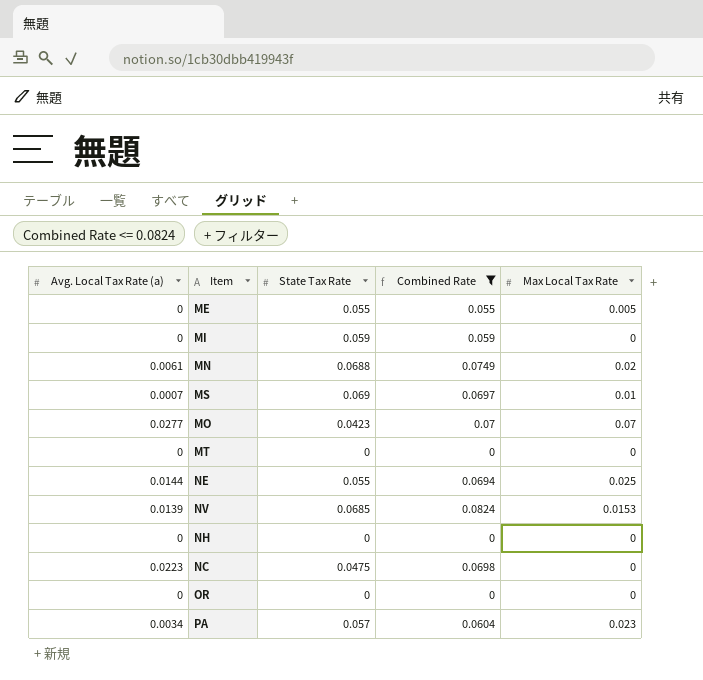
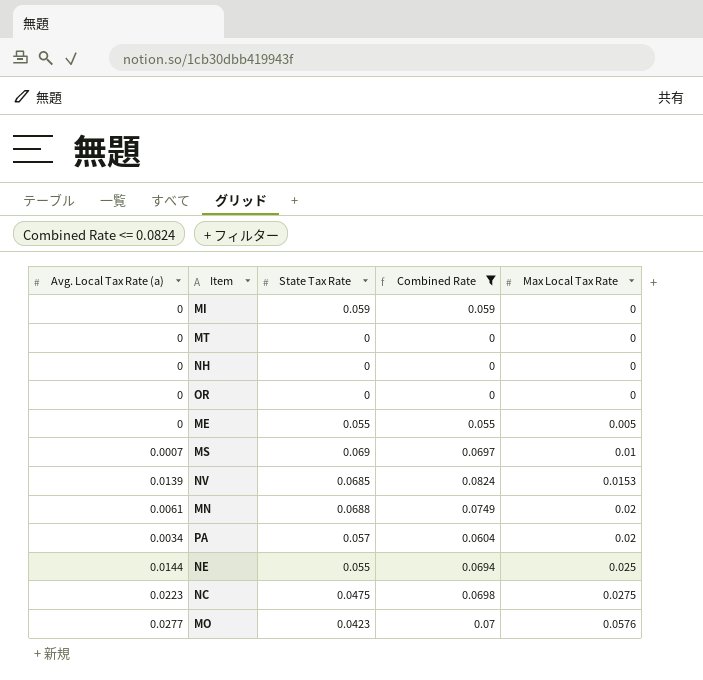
row order: none -> Max Local Tax Rate ascending
PA | Max Local Tax Rate: 0.023 -> 0.02
NC | Max Local Tax Rate: 0 -> 0.0275
MO | Max Local Tax Rate: 0.07 -> 0.0576

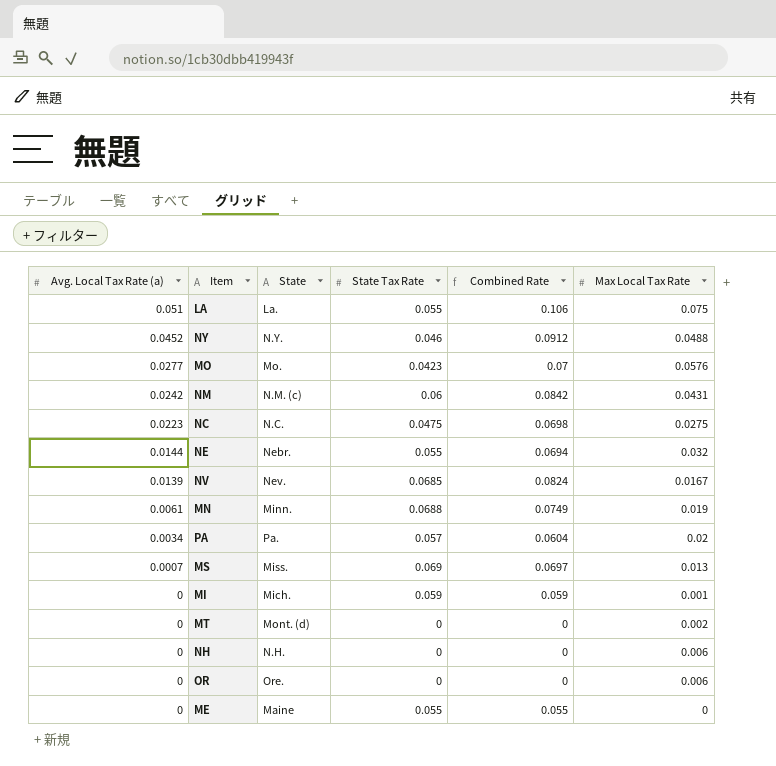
filter: Combined Rate <= 0.0824 -> none
row order: Max Local Tax Rate ascending -> Avg. Local Tax Rate (a) descending
column State | position: none -> 3
NE | Max Local Tax Rate: 0.025 -> 0.032
NV | Max Local Tax Rate: 0.0153 -> 0.0167
MN | Max Local Tax Rate: 0.02 -> 0.019
MS | Max Local Tax Rate: 0.01 -> 0.013
MI | Max Local Tax Rate: 0 -> 0.001
MT | Max Local Tax Rate: 0 -> 0.002
NH | Max Local Tax Rate: 0 -> 0.006
OR | Max Local Tax Rate: 0 -> 0.006
ME | Max Local Tax Rate: 0.005 -> 0

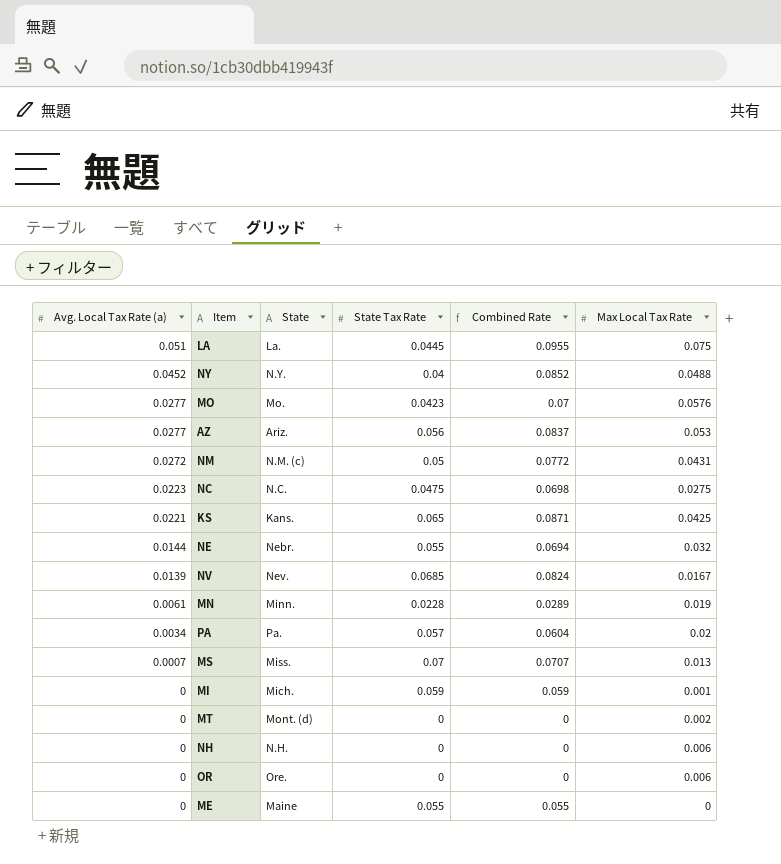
LA | State Tax Rate: 0.055 -> 0.0445
LA | Combined Rate: 0.106 -> 0.0955
NY | State Tax Rate: 0.046 -> 0.04
NY | Combined Rate: 0.0912 -> 0.0852
row AZ: none -> 0.0277 | Ariz. | 0.056 | 0.0837 | 0.053
NM | Avg. Local Tax Rate (a): 0.0242 -> 0.0272
NM | State Tax Rate: 0.06 -> 0.05
NM | Combined Rate: 0.0842 -> 0.0772
row KS: none -> 0.0221 | Kans. | 0.065 | 0.0871 | 0.0425
MN | State Tax Rate: 0.0688 -> 0.0228
MN | Combined Rate: 0.0749 -> 0.0289
MS | State Tax Rate: 0.069 -> 0.07
MS | Combined Rate: 0.0697 -> 0.0707

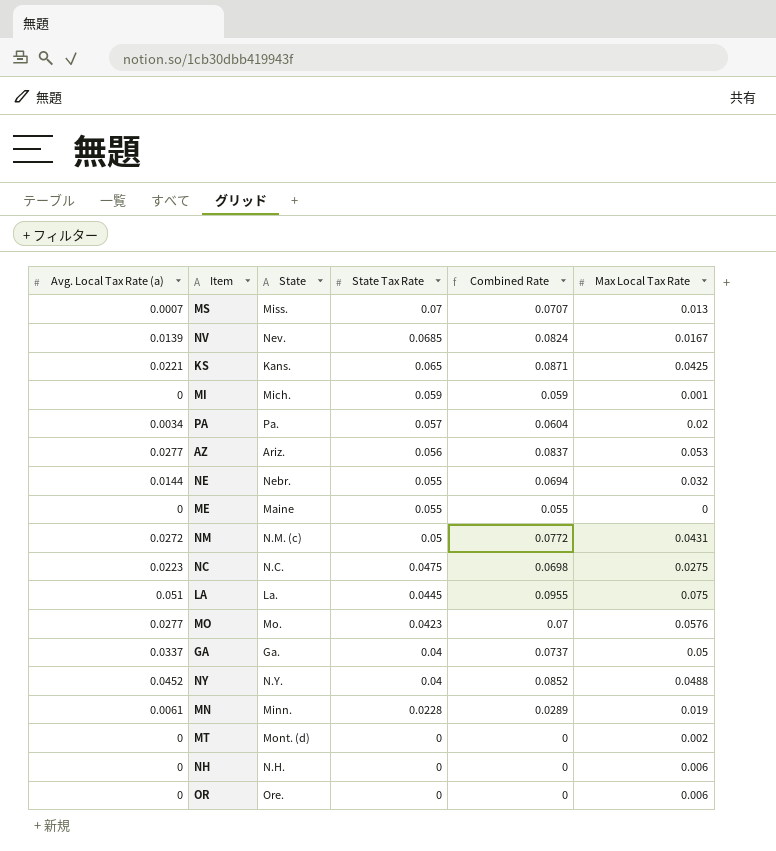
row order: Avg. Local Tax Rate (a) descending -> State Tax Rate descending
row GA: none -> 0.0337 | Ga. | 0.04 | 0.0737 | 0.05

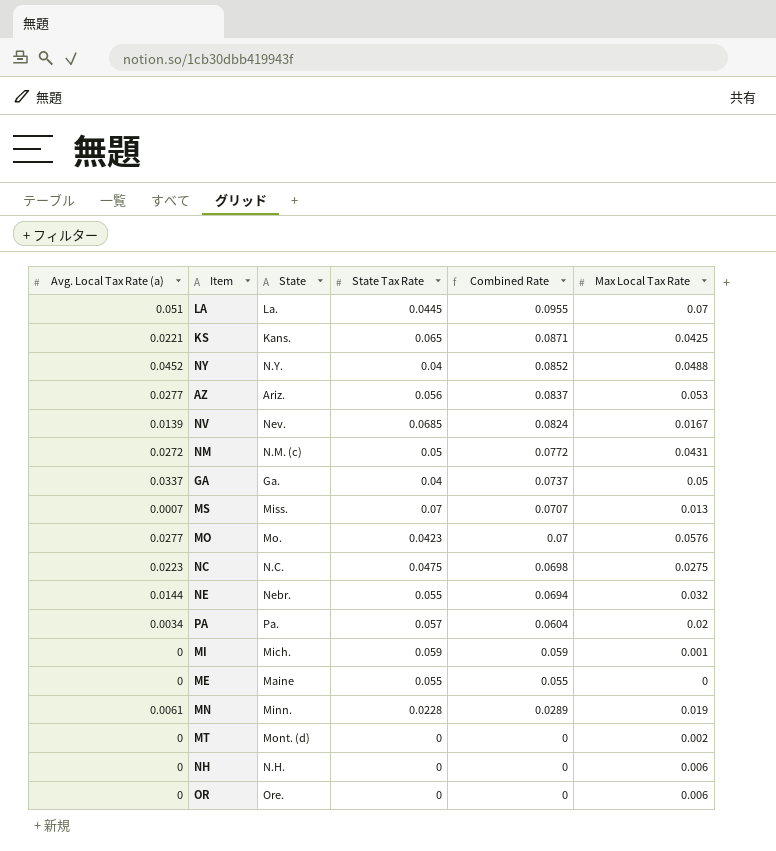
row order: State Tax Rate descending -> Combined Rate descending
LA | Max Local Tax Rate: 0.075 -> 0.07

